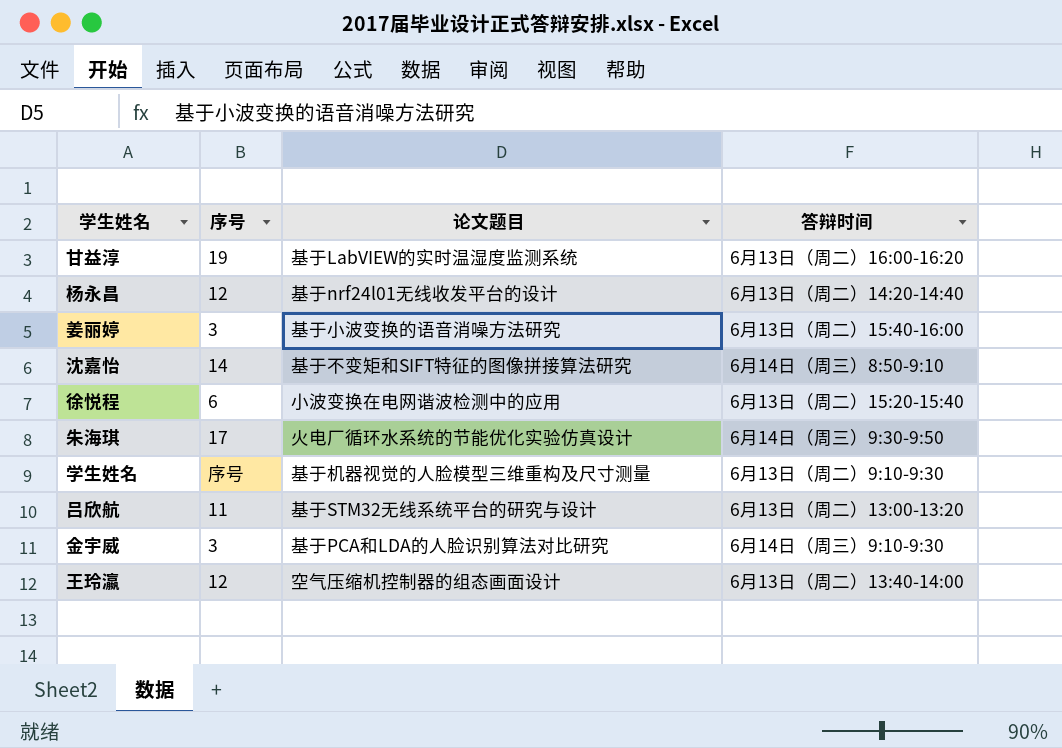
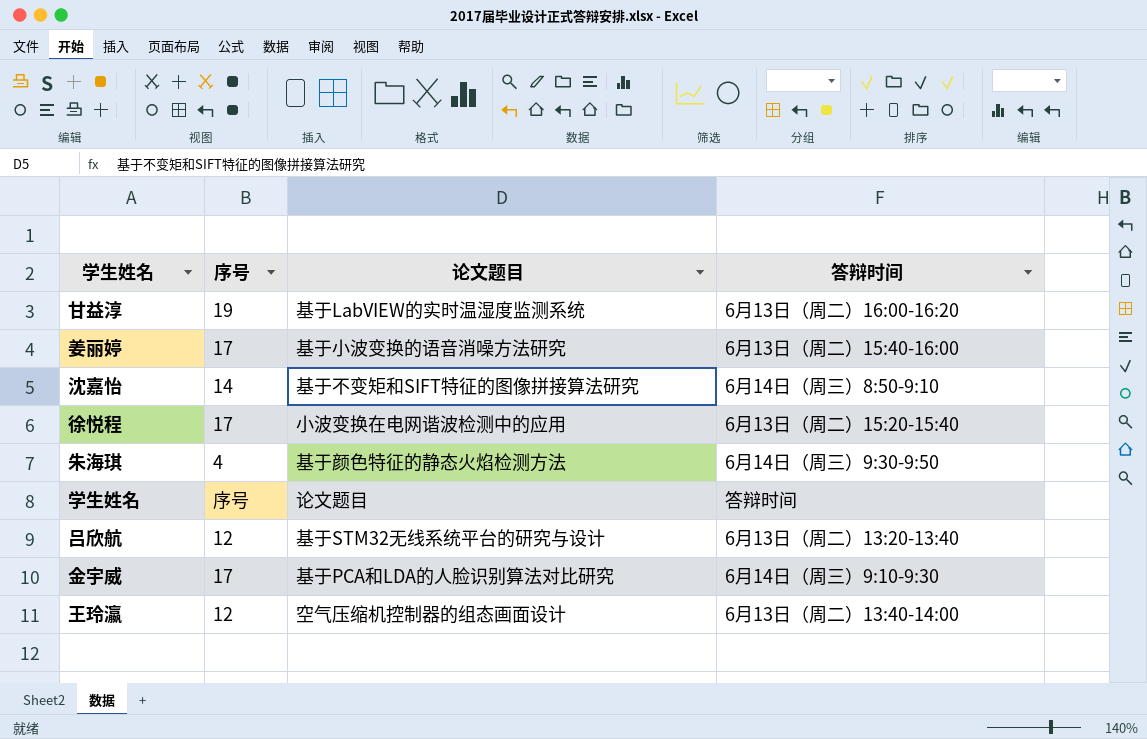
row 杨永昌: 12 | 基于nrf24l01无线收发平台的设计 | 6月13日（周二）14:20-14:40 -> none
姜丽婷 | 序号: 3 -> 17
徐悦程 | 序号: 6 -> 17
朱海琪 | 序号: 17 -> 4
朱海琪 | 论文题目: 火电厂循环水系统的节能优化实验仿真设计 -> 基于颜色特征的静态火焰检测方法
学生姓名 | 论文题目: 基于机器视觉的人脸模型三维重构及尺寸测量 -> 论文题目
学生姓名 | 答辩时间: 6月13日（周二）9:10-9:30 -> 答辩时间
吕欣航 | 序号: 11 -> 12
吕欣航 | 答辩时间: 6月13日（周二）13:00-13:20 -> 6月13日（周二）13:20-13:40
金宇威 | 序号: 3 -> 17

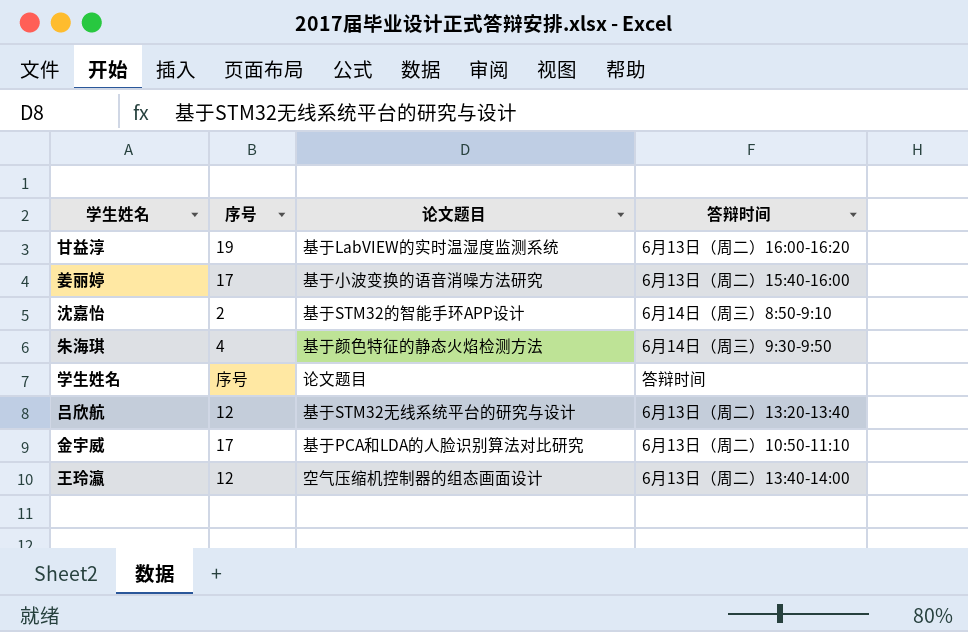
row 徐悦程: 17 | 小波变换在电网谐波检测中的应用 | 6月13日（周二）15:20-15:40 -> none
沈嘉怡 | 序号: 14 -> 2
沈嘉怡 | 论文题目: 基于不变矩和SIFT特征的图像拼接算法研究 -> 基于STM32的智能手环APP设计
金宇威 | 答辩时间: 6月14日（周三）9:10-9:30 -> 6月13日（周二）10:50-11:10

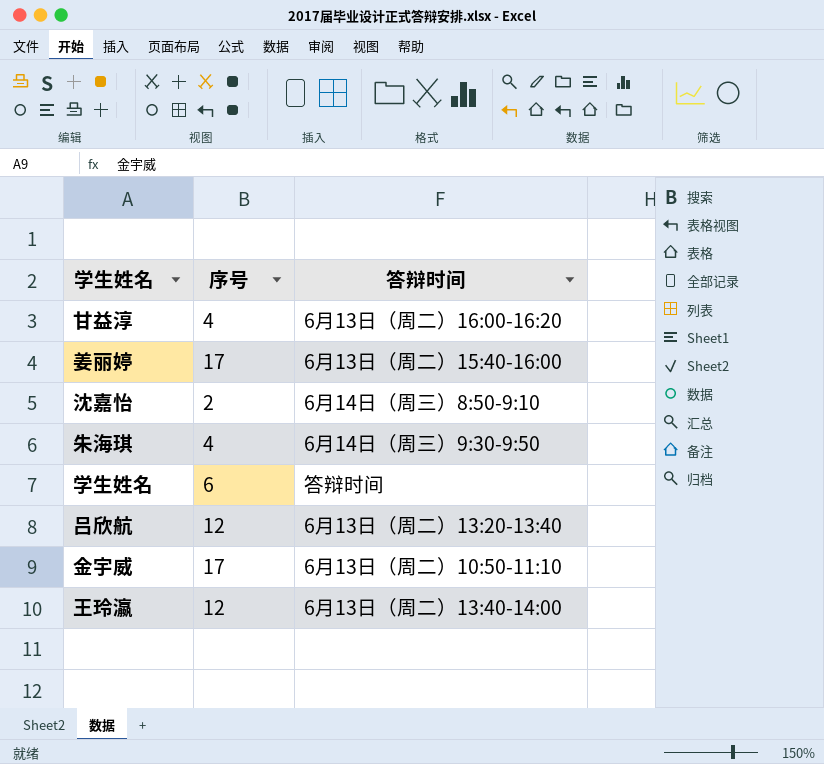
column 论文题目 | position: 3 -> none
甘益淳 | 序号: 19 -> 4
学生姓名 | 序号: 序号 -> 6

